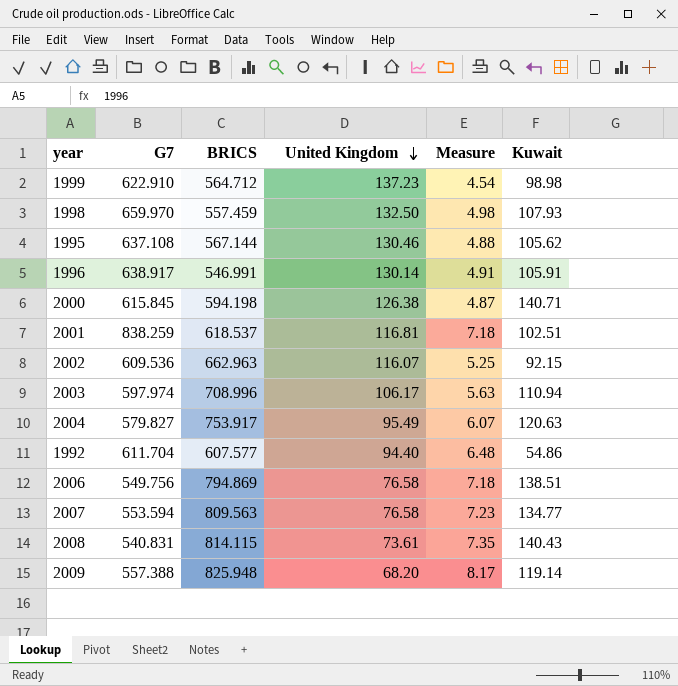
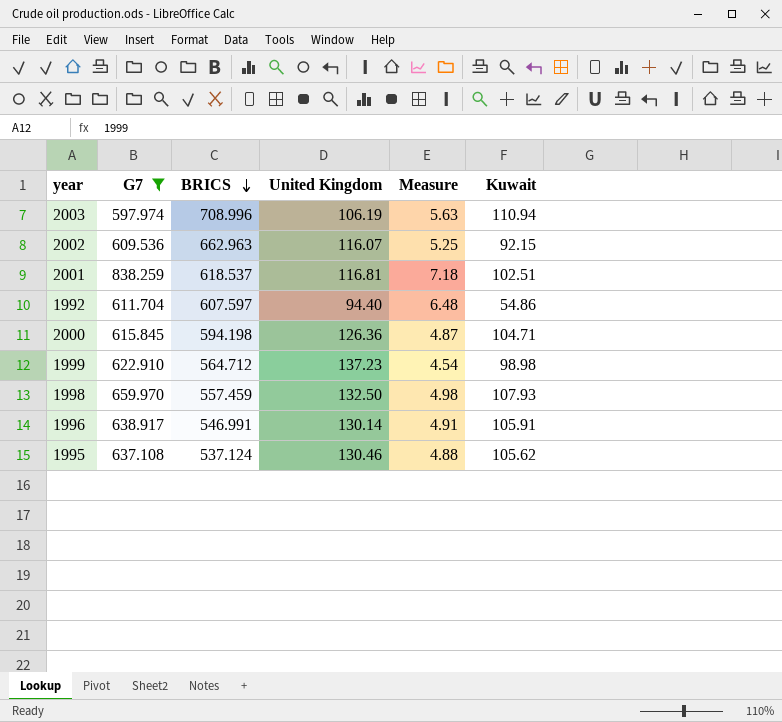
filter: none -> G7 >= 597.974
row order: United Kingdom descending -> BRICS descending
2003 | United Kingdom: 106.17 -> 106.19
1992 | BRICS: 607.577 -> 607.597
2000 | United Kingdom: 126.38 -> 126.36
2000 | Kuwait: 140.71 -> 104.71
1995 | BRICS: 567.144 -> 537.124

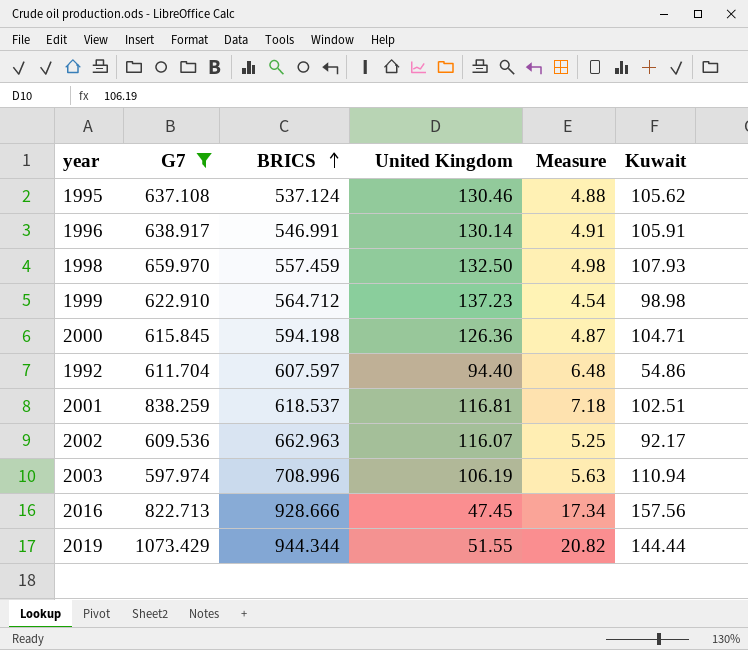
row order: BRICS descending -> BRICS ascending
2002 | Kuwait: 92.15 -> 92.17
row 2016: none -> 822.713 | 928.666 | 47.45 | 17.34 | 157.56
row 2019: none -> 1073.429 | 944.344 | 51.55 | 20.82 | 144.44

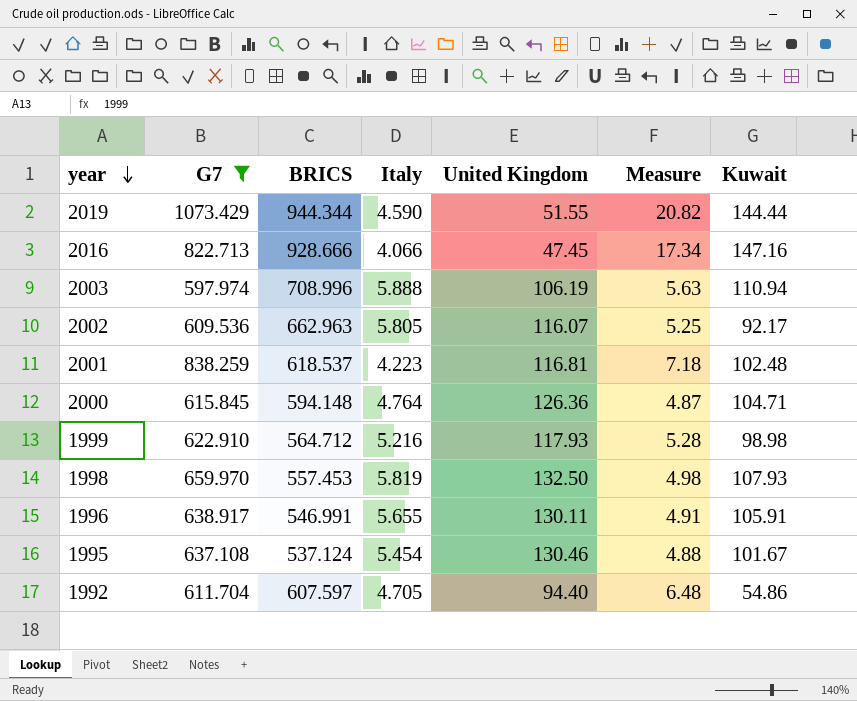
row order: BRICS ascending -> year descending
column Italy | position: none -> 4
2016 | Kuwait: 157.56 -> 147.16
2001 | Kuwait: 102.51 -> 102.48
2000 | BRICS: 594.198 -> 594.148
1999 | United Kingdom: 137.23 -> 117.93
1999 | Measure: 4.54 -> 5.28
1998 | BRICS: 557.459 -> 557.453
1996 | United Kingdom: 130.14 -> 130.11
1995 | Kuwait: 105.62 -> 101.67

